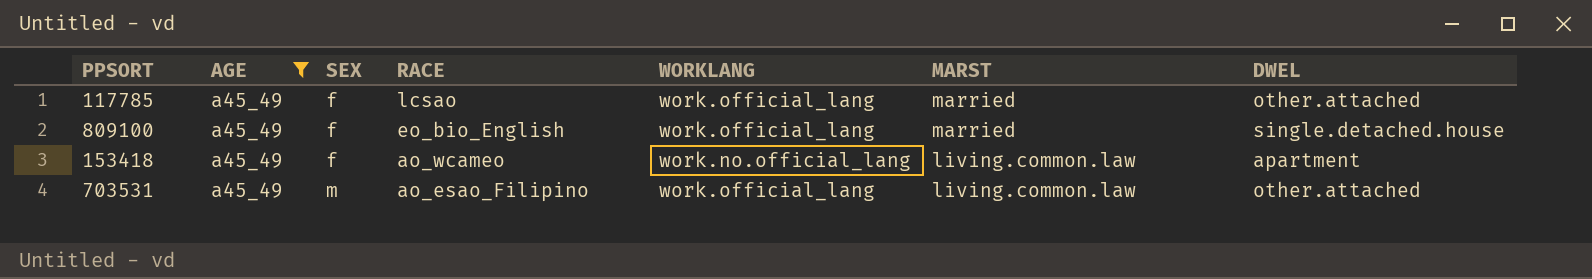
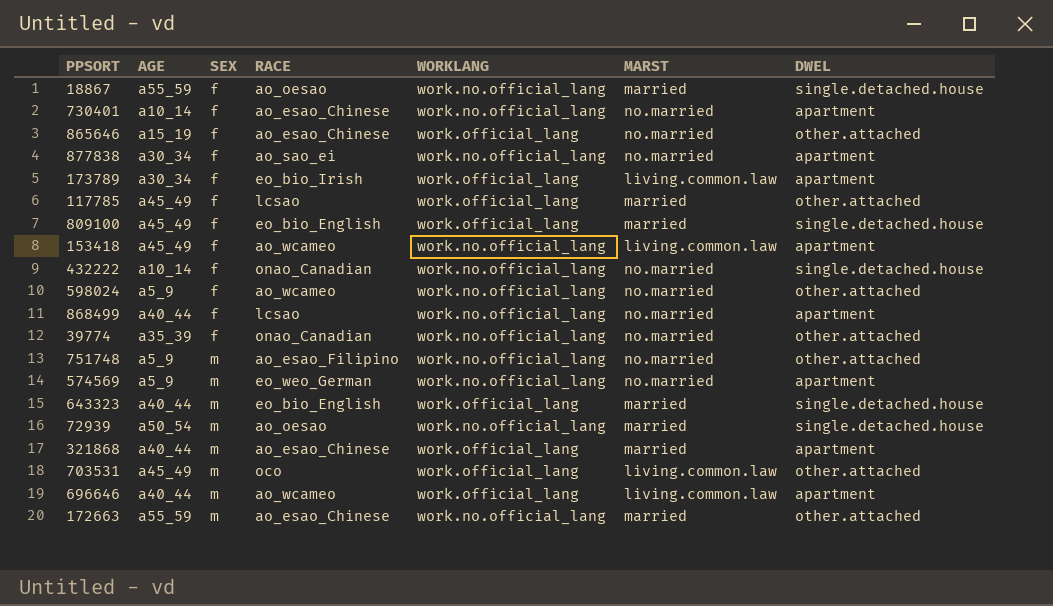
filter: AGE = a45_49 -> none
703531 | RACE: ao_esao_Filipino -> oco

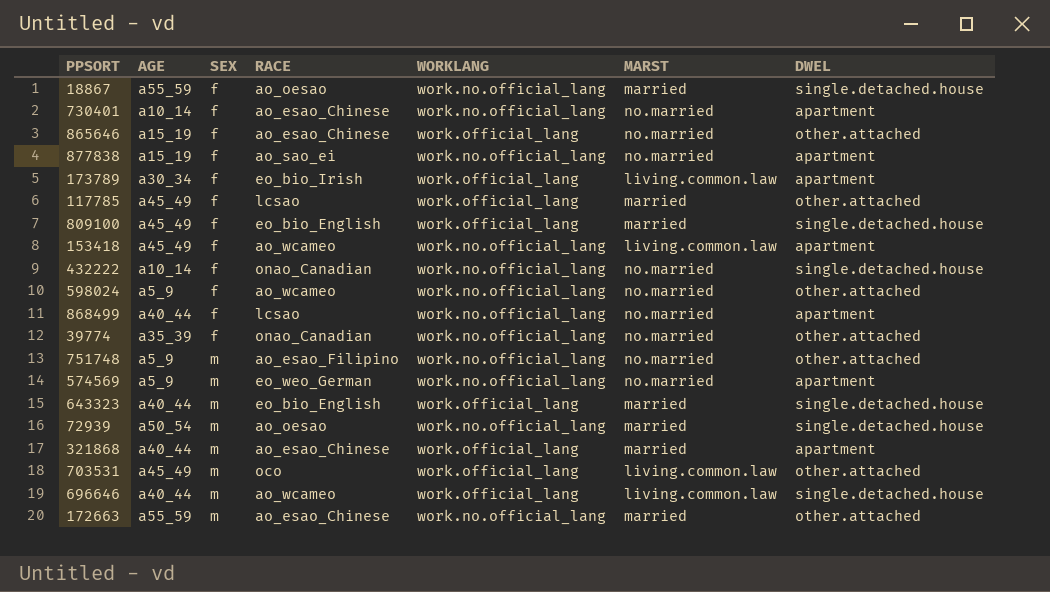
877838 | AGE: a30_34 -> a15_19
696646 | DWEL: apartment -> single.detached.house

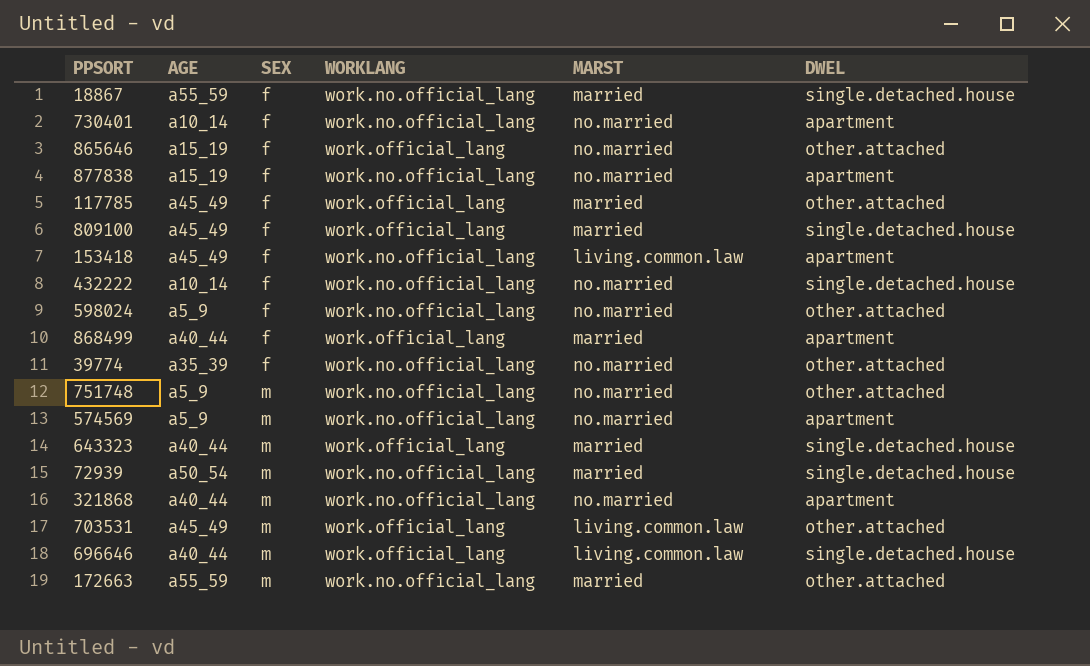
column RACE | position: 4 -> none
row 173789: a30_34 | f | eo_bio_Irish | work.official_lang | living.common.law | apartment -> none
868499 | WORKLANG: work.no.official_lang -> work.official_lang
868499 | MARST: no.married -> married
321868 | WORKLANG: work.official_lang -> work.no.official_lang
321868 | MARST: married -> no.married

